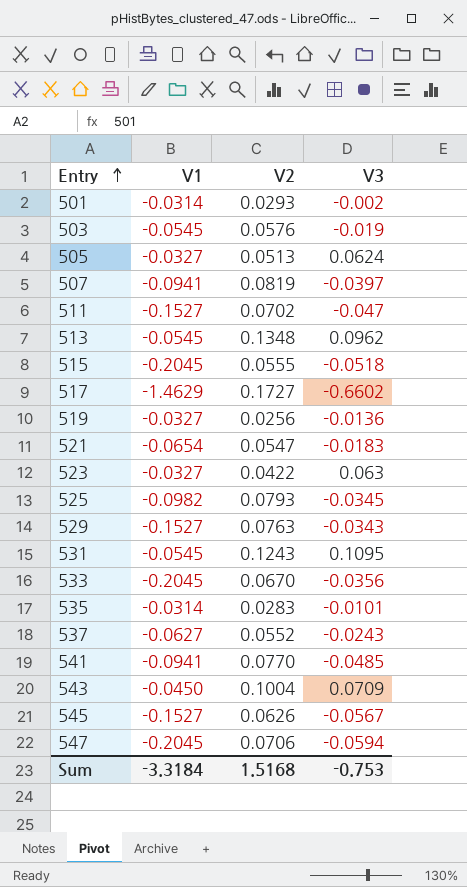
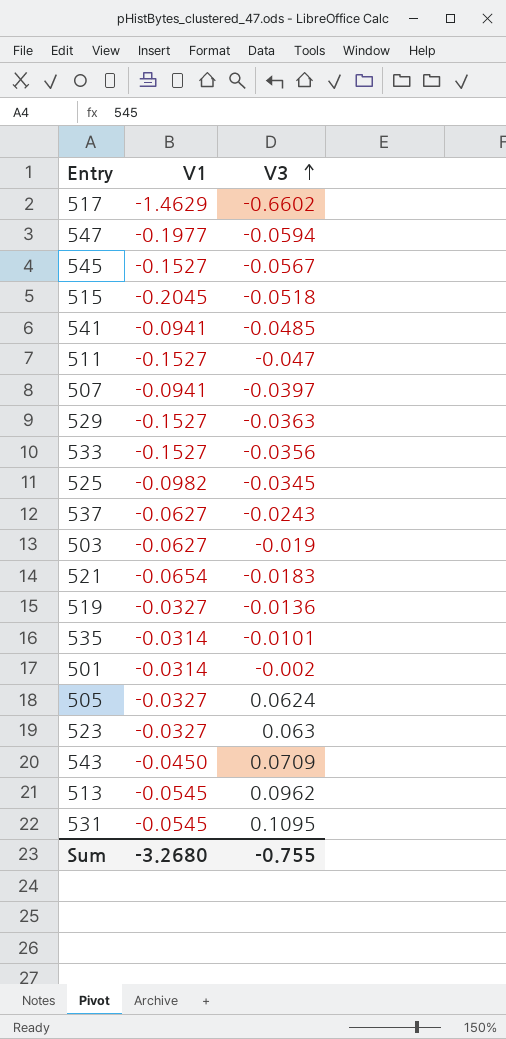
row order: Entry ascending -> V3 ascending
column V2 | position: 3 -> none
547 | V1: -0.2045 -> -0.1977
529 | V3: -0.0343 -> -0.0363
533 | V1: -0.2045 -> -0.1527
503 | V1: -0.0545 -> -0.0627
Sum | V1: -3.3184 -> -3.2680
Sum | V3: -0.753 -> -0.755

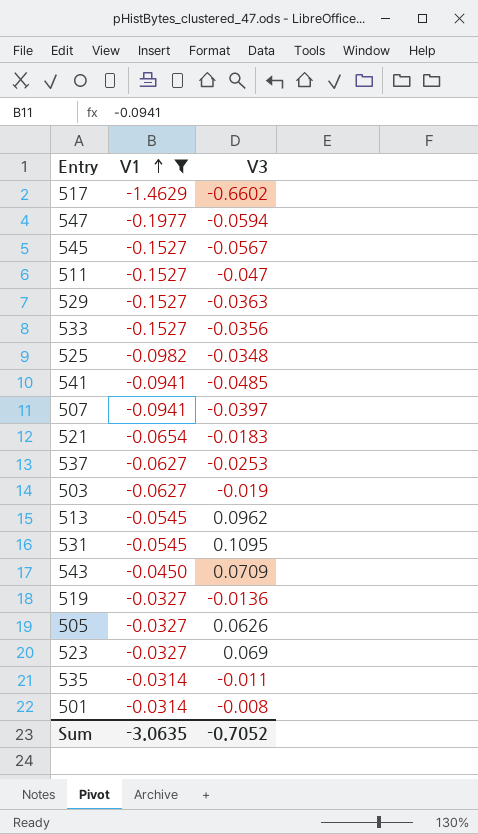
filter: none -> V1 != -0.2045
row order: V3 ascending -> V1 ascending
525 | V3: -0.0345 -> -0.0348
537 | V3: -0.0243 -> -0.0253
505 | V3: 0.0624 -> 0.0626
523 | V3: 0.063 -> 0.069
535 | V3: -0.0101 -> -0.011
501 | V3: -0.002 -> -0.008
Sum | V1: -3.2680 -> -3.0635
Sum | V3: -0.755 -> -0.7052

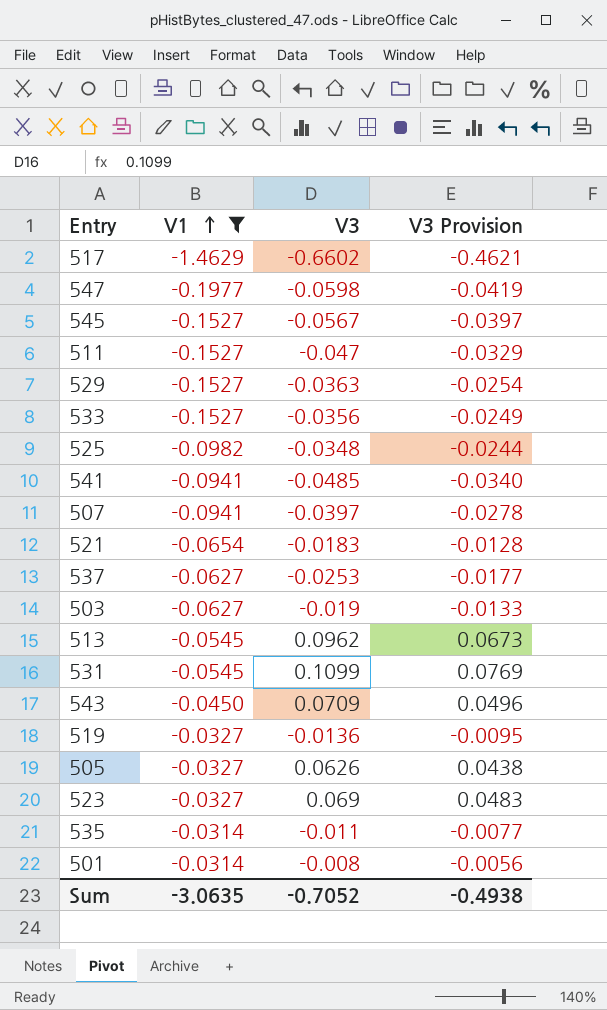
column V3 Provision | formula: none -> [V3] * 0.7
547 | V3: -0.0594 -> -0.0598
531 | V3: 0.1095 -> 0.1099

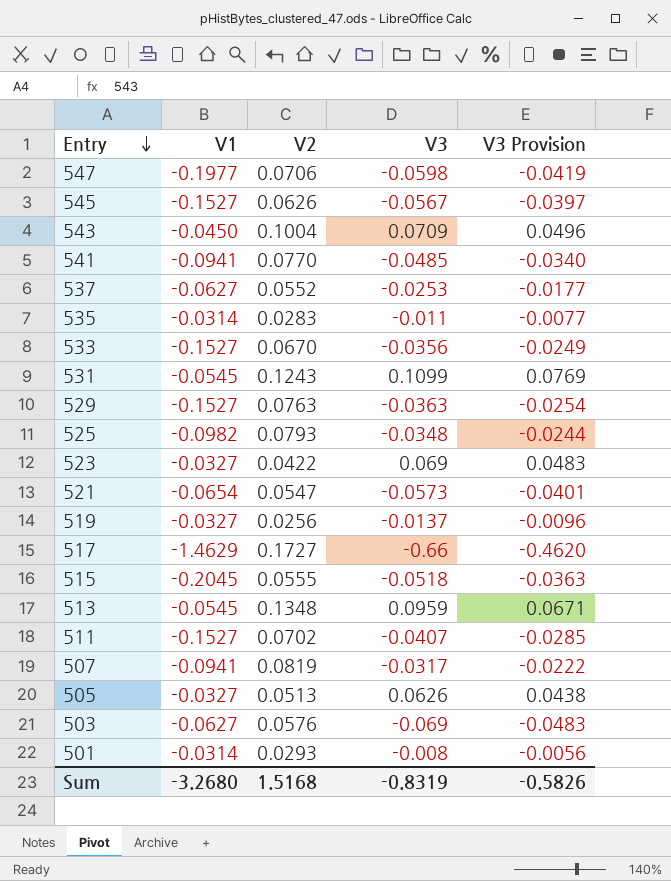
filter: V1 != -0.2045 -> none
row order: V1 ascending -> Entry descending
column V2 | position: none -> 3
521 | V3: -0.0183 -> -0.0573
521 | V3 Provision: -0.0128 -> -0.0401
519 | V3: -0.0136 -> -0.0137
519 | V3 Provision: -0.0095 -> -0.0096
517 | V3: -0.6602 -> -0.66
517 | V3 Provision: -0.4621 -> -0.4620
513 | V3: 0.0962 -> 0.0959
513 | V3 Provision: 0.0673 -> 0.0671
511 | V3: -0.047 -> -0.0407
511 | V3 Provision: -0.0329 -> -0.0285
507 | V3: -0.0397 -> -0.0317
507 | V3 Provision: -0.0278 -> -0.0222
503 | V3: -0.019 -> -0.069
503 | V3 Provision: -0.0133 -> -0.0483
Sum | V1: -3.0635 -> -3.2680
Sum | V3: -0.7052 -> -0.8319
Sum | V3 Provision: -0.4938 -> -0.5826

